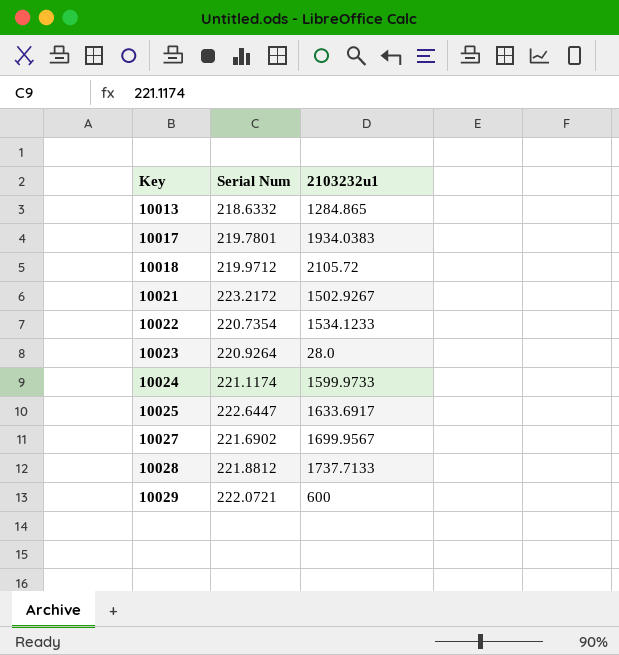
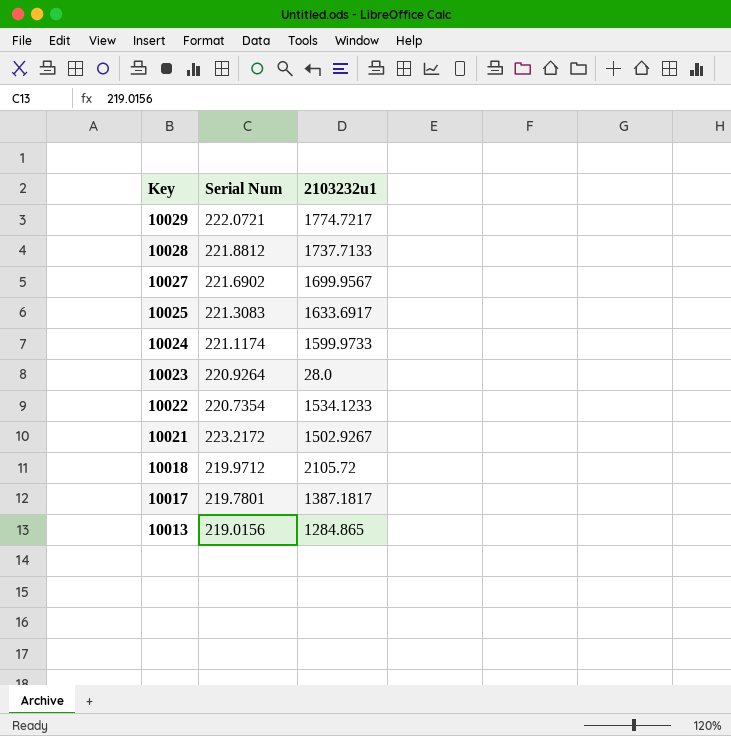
row order: Key ascending -> Key descending
10029 | 2103232u1: 600 -> 1774.7217
10025 | Serial Num: 222.6447 -> 221.3083
10017 | 2103232u1: 1934.0383 -> 1387.1817
10013 | Serial Num: 218.6332 -> 219.0156

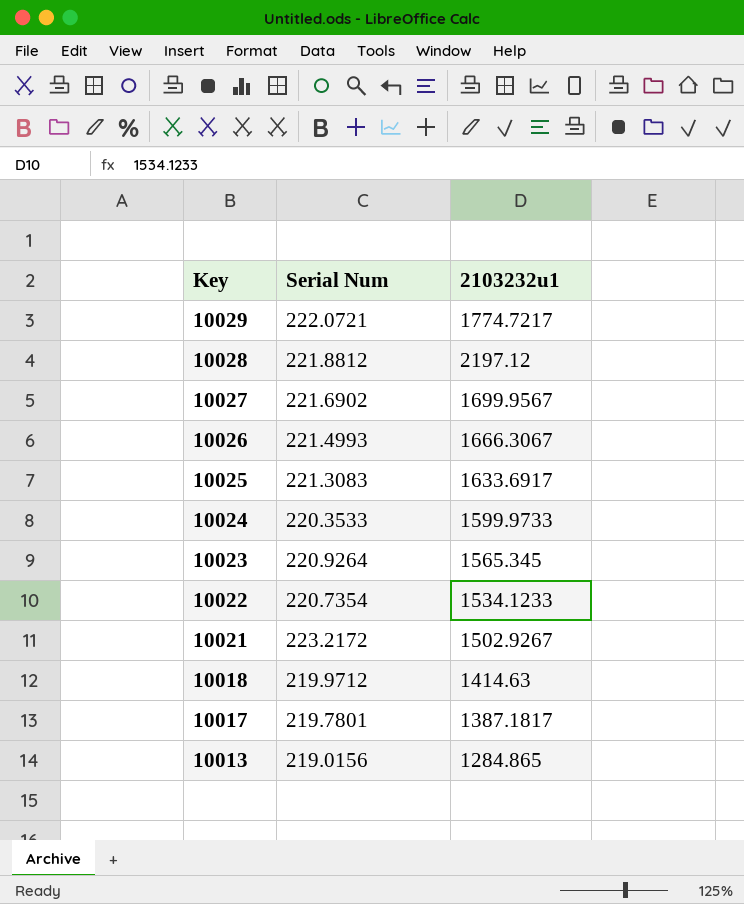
10028 | 2103232u1: 1737.7133 -> 2197.12
row 10026: none -> 221.4993 | 1666.3067
10024 | Serial Num: 221.1174 -> 220.3533
10023 | 2103232u1: 28.0 -> 1565.345
10018 | 2103232u1: 2105.72 -> 1414.63

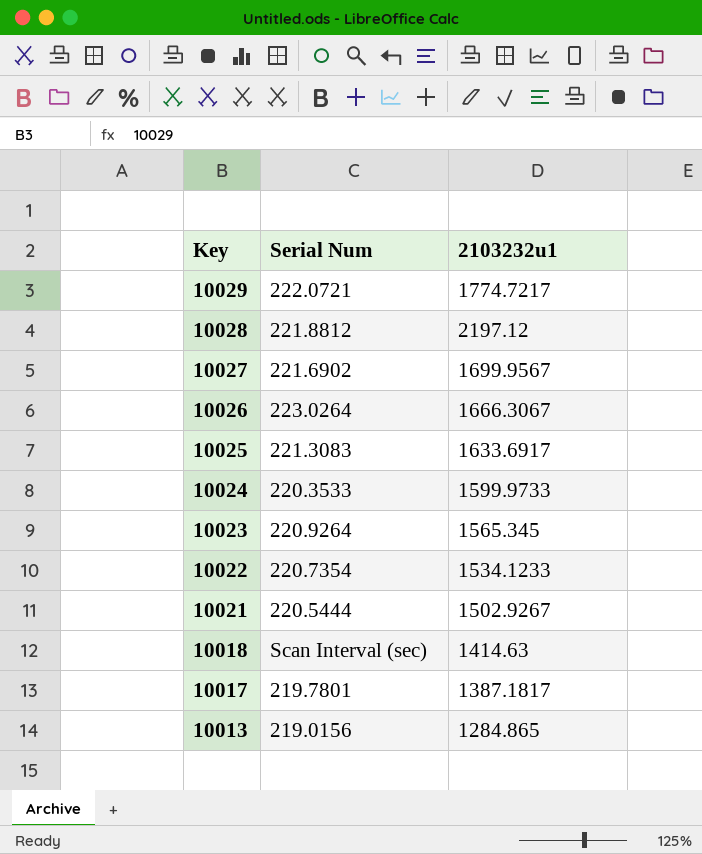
10026 | Serial Num: 221.4993 -> 223.0264
10021 | Serial Num: 223.2172 -> 220.5444
10018 | Serial Num: 219.9712 -> Scan Interval (sec)

